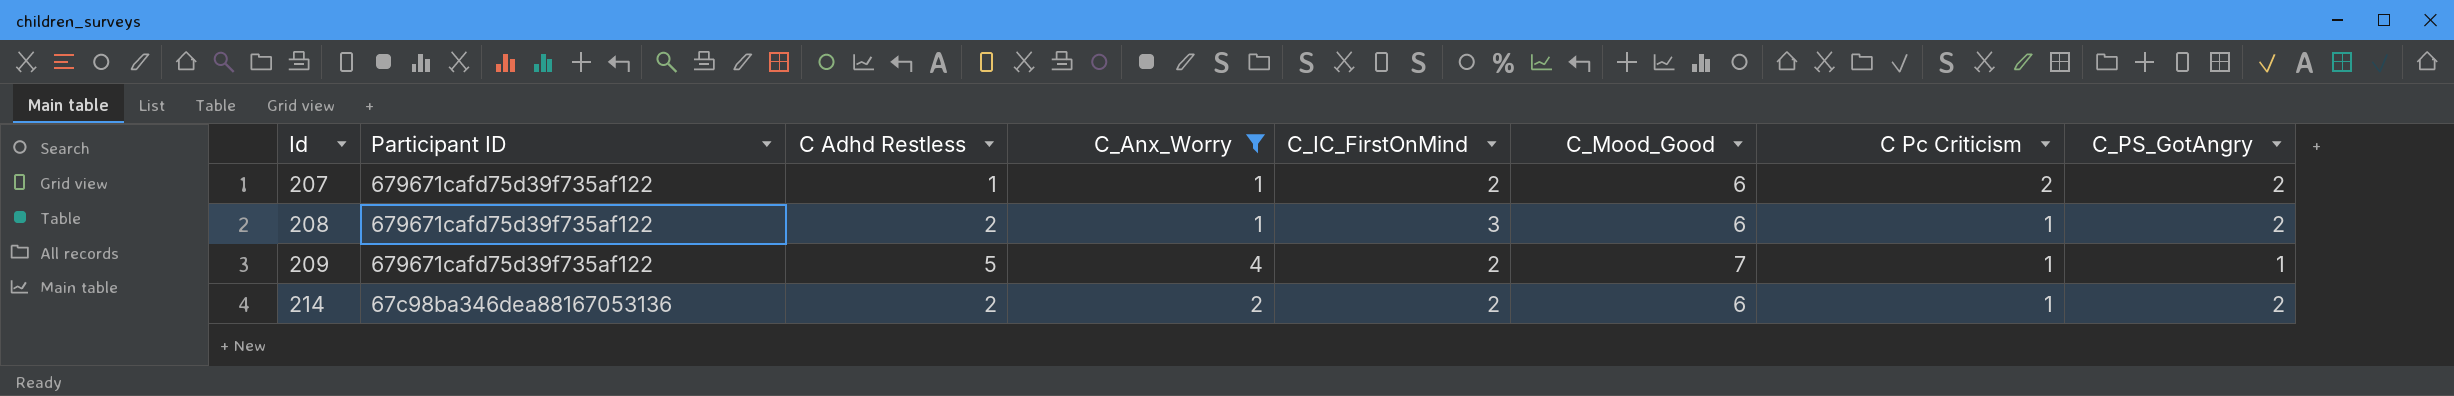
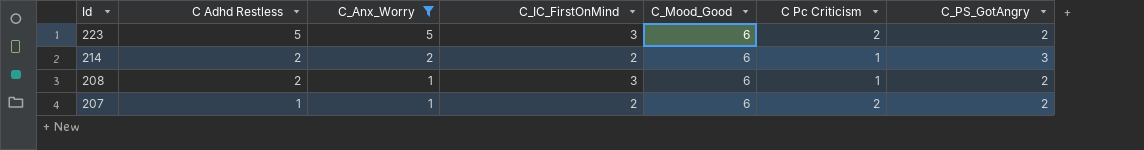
row order: Id ascending -> Id descending
column Participant ID | position: 2 -> none
row 209: 679671cafd75d39f735af122 | 5 | 4 | 2 | 7 | 1 | 1 -> none
row 223: none -> 5 | 5 | 3 | 6 | 2 | 2
214 | C_PS_GotAngry: 2 -> 3

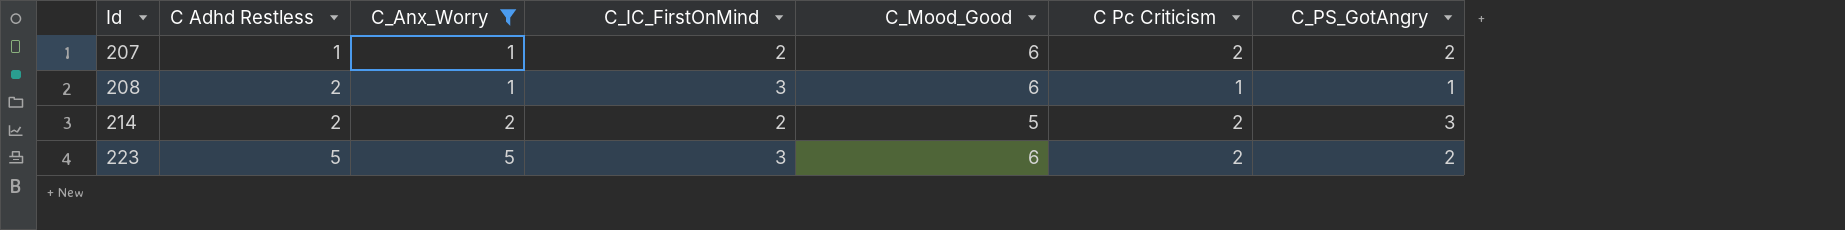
row order: Id descending -> Id ascending
208 | C_PS_GotAngry: 2 -> 1
214 | C_Mood_Good: 6 -> 5
214 | C Pc Criticism: 1 -> 2

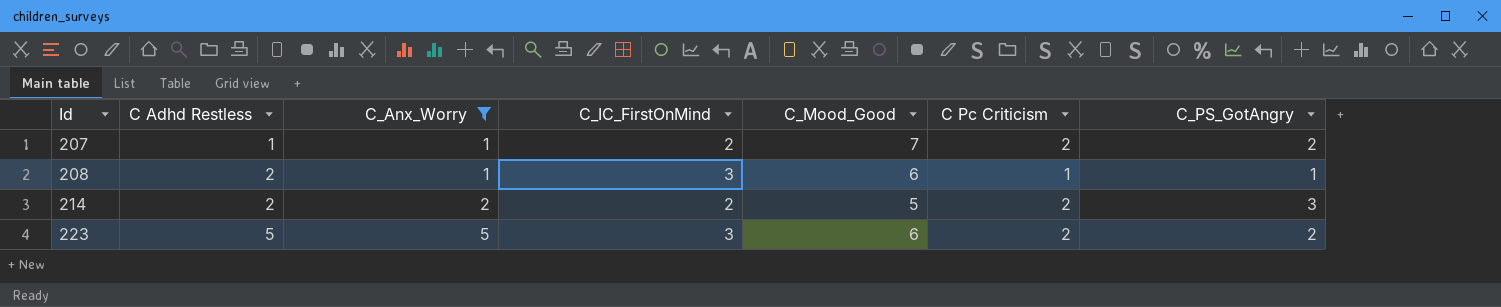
207 | C_Mood_Good: 6 -> 7

